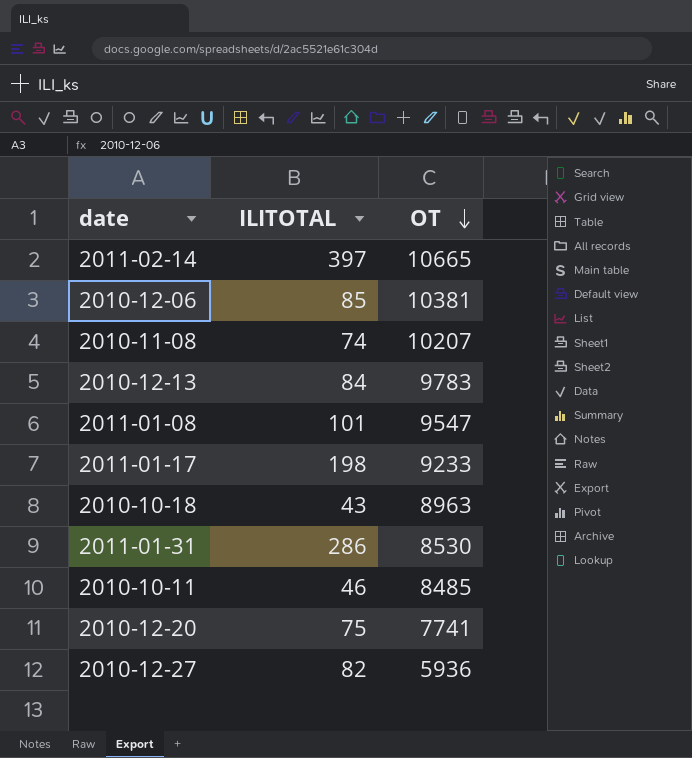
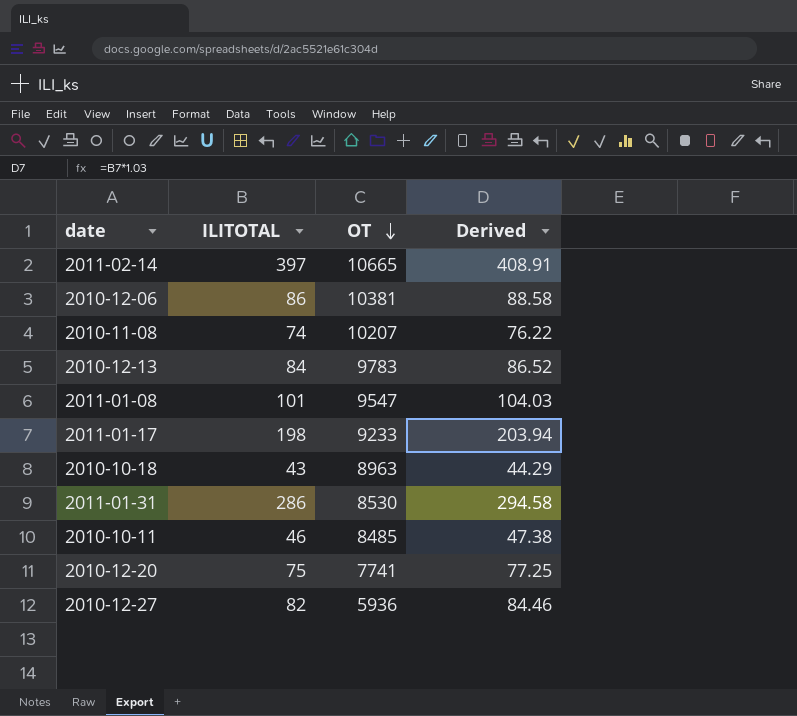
column Derived | formula: none -> [ILITOTAL] * 1.03
2010-12-06 | ILITOTAL: 85 -> 86

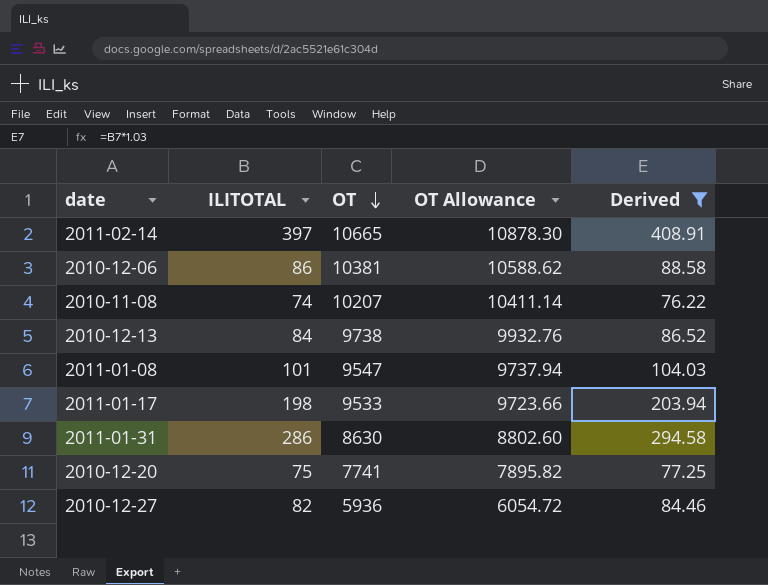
filter: none -> Derived >= 76.22
column OT Allowance | formula: none -> [OT] * 1.02
2010-12-13 | OT: 9783 -> 9738
2011-01-17 | OT: 9233 -> 9533
2011-01-31 | OT: 8530 -> 8630

